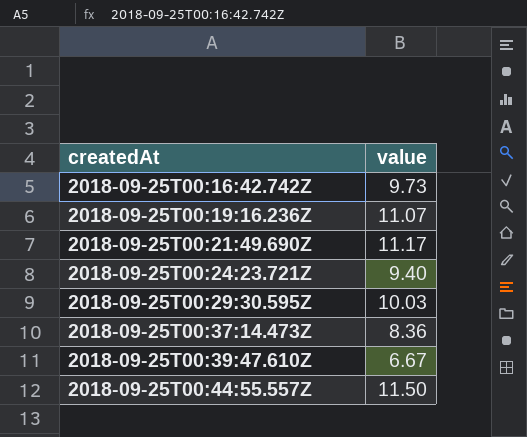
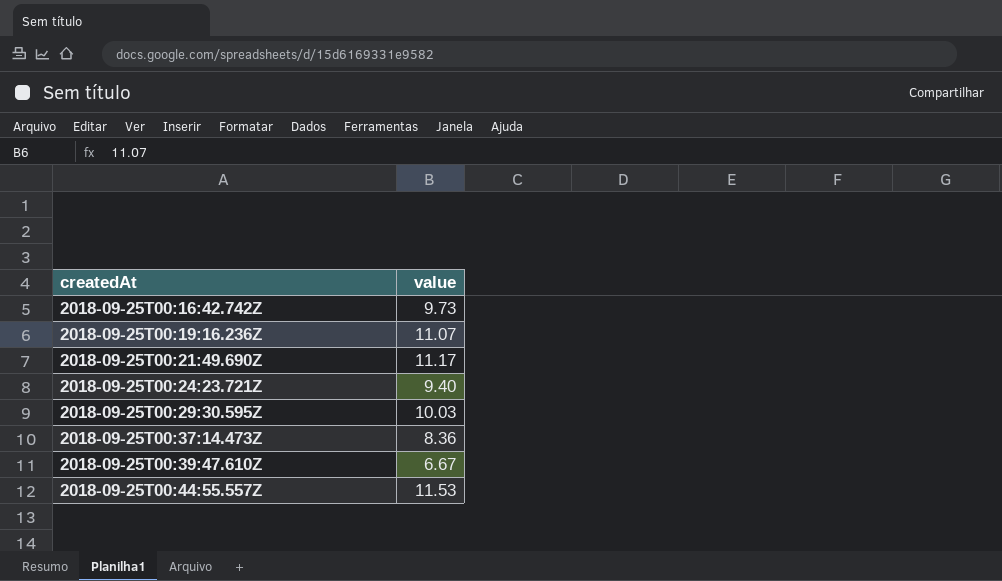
2018-09-25T00:44:55.557Z | value: 11.50 -> 11.53

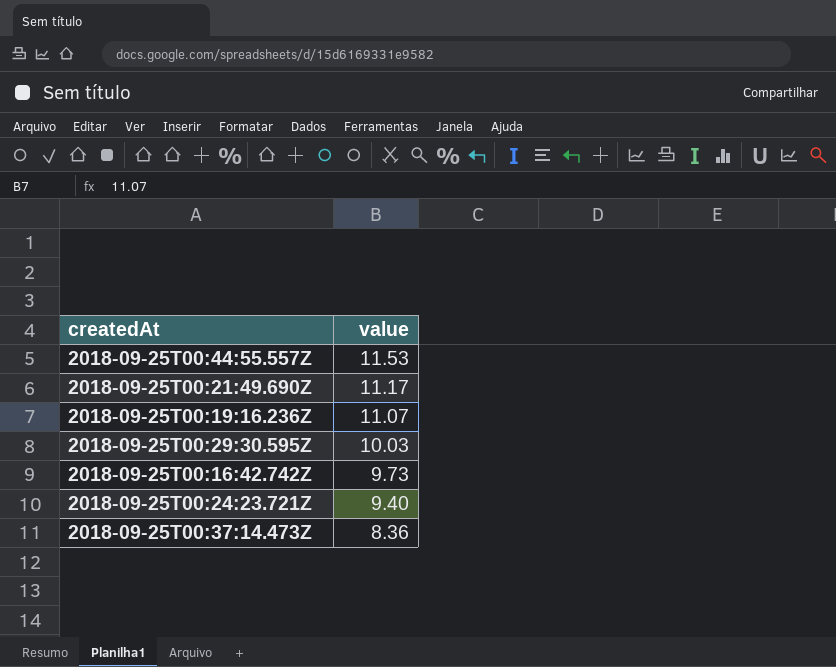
row order: createdAt ascending -> value descending
row 2018-09-25T00:39:47.610Z: 6.67 -> none

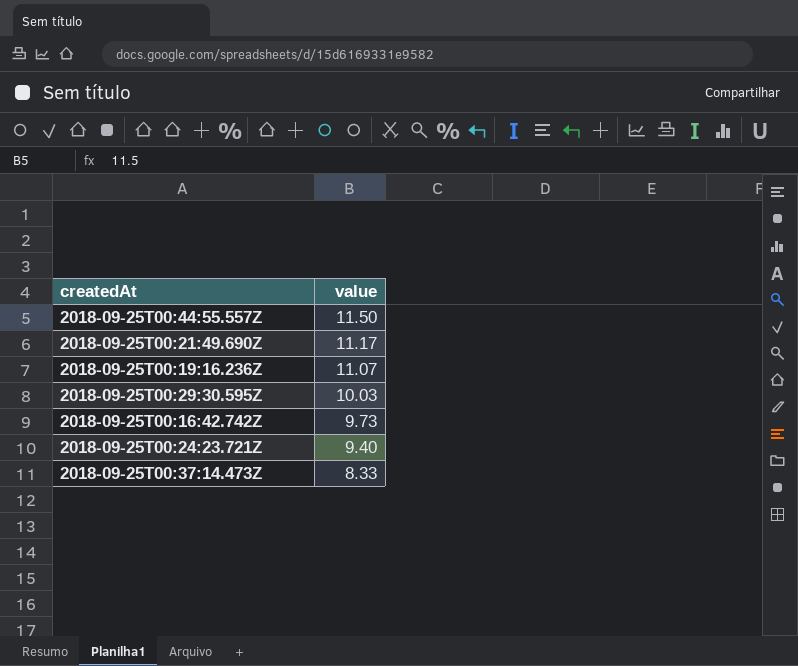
2018-09-25T00:44:55.557Z | value: 11.53 -> 11.50
2018-09-25T00:37:14.473Z | value: 8.36 -> 8.33

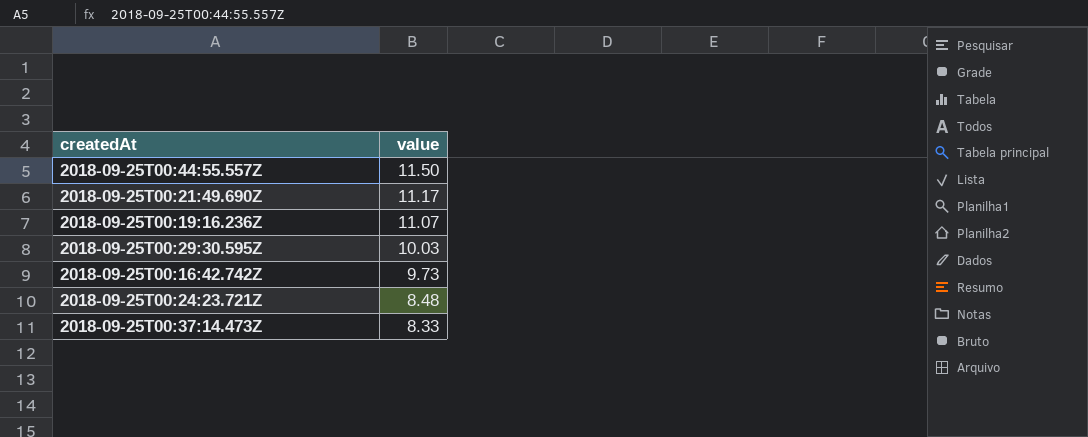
2018-09-25T00:24:23.721Z | value: 9.40 -> 8.48

